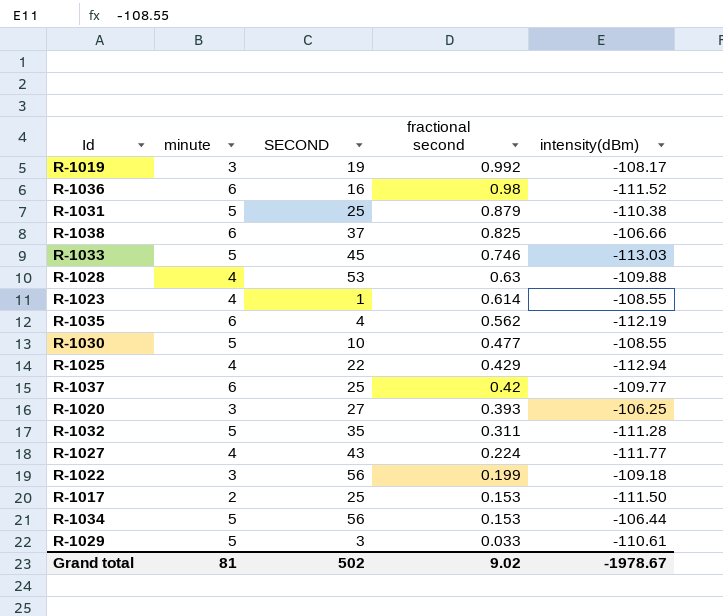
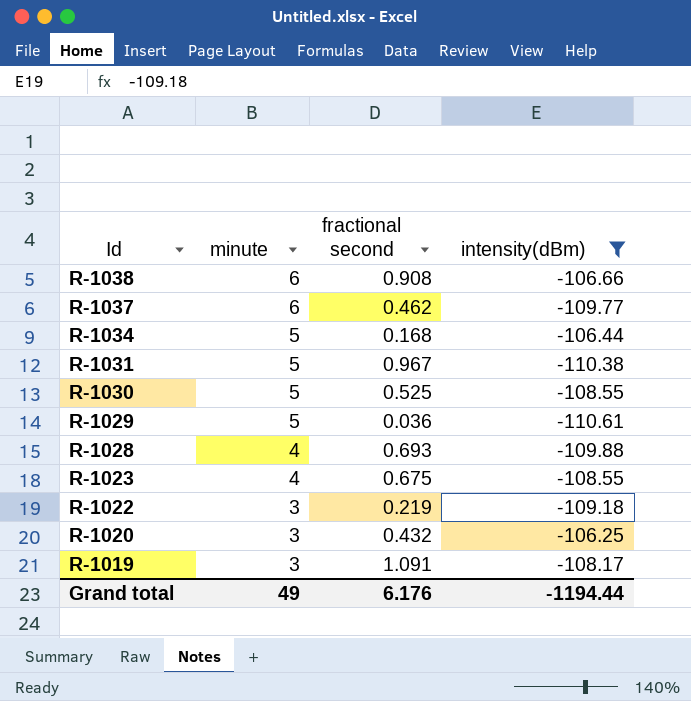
filter: none -> intensity(dBm) >= -110.61
row order: fractional second descending -> Id descending
column SECOND | position: 3 -> none
R-1038 | fractional second: 0.825 -> 0.908
R-1037 | fractional second: 0.42 -> 0.462
R-1034 | fractional second: 0.153 -> 0.168
R-1031 | fractional second: 0.879 -> 0.967
R-1030 | fractional second: 0.477 -> 0.525
R-1029 | fractional second: 0.033 -> 0.036
R-1028 | fractional second: 0.63 -> 0.693
R-1023 | fractional second: 0.614 -> 0.675
R-1022 | fractional second: 0.199 -> 0.219
R-1020 | fractional second: 0.393 -> 0.432
R-1019 | fractional second: 0.992 -> 1.091
Grand total | minute: 81 -> 49
Grand total | fractional second: 9.02 -> 6.176
Grand total | intensity(dBm): -1978.67 -> -1194.44

